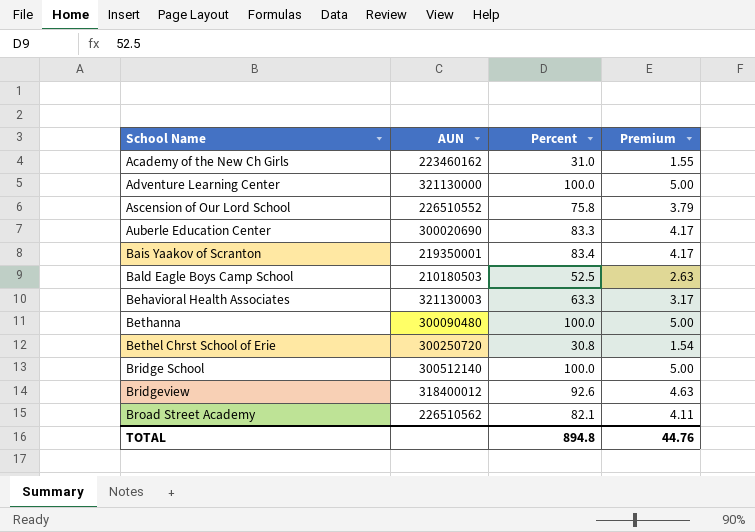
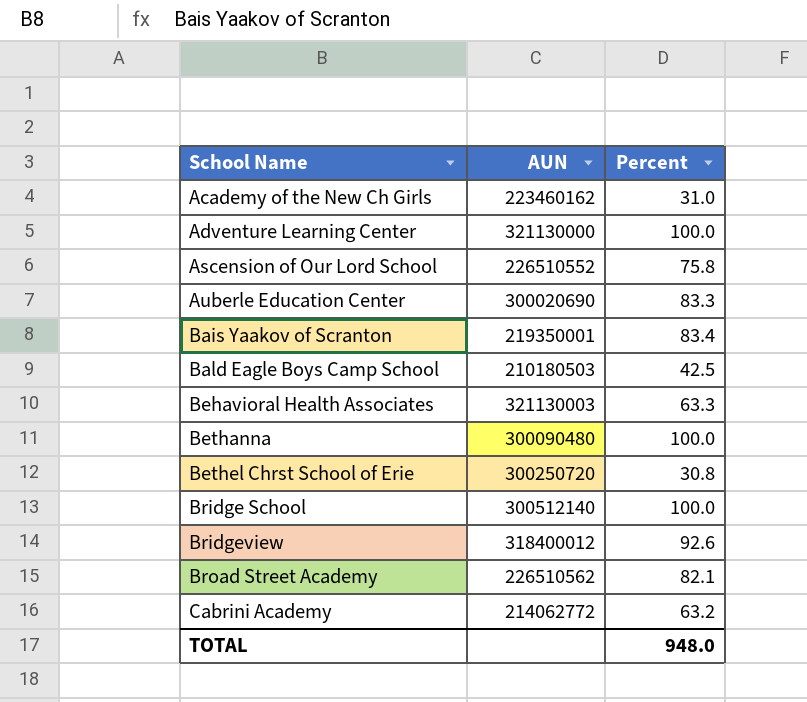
column Premium | formula: [Percent] * 0.05 -> none
Bald Eagle Boys Camp School | Percent: 52.5 -> 42.5
row Cabrini Academy: none -> 214062772 | 63.2
TOTAL | Percent: 894.8 -> 948.0

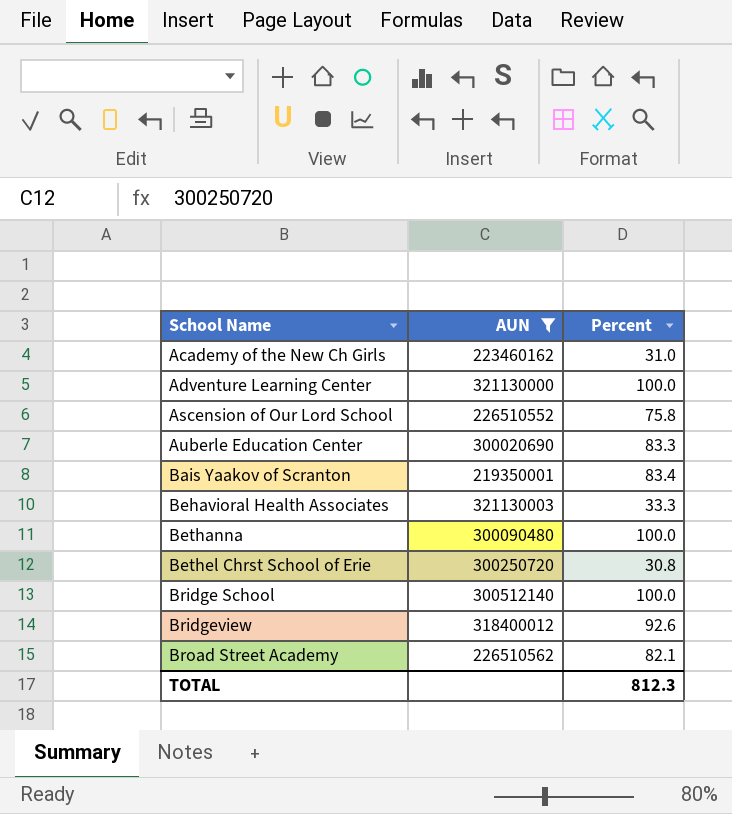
filter: none -> AUN >= 219350001
Behavioral Health Associates | Percent: 63.3 -> 33.3
TOTAL | Percent: 948.0 -> 812.3

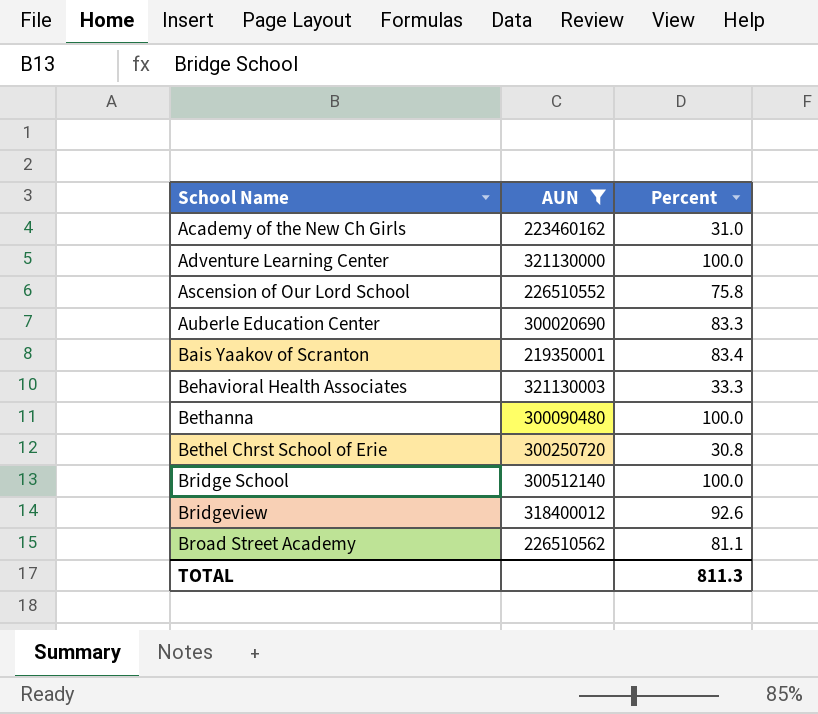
Broad Street Academy | Percent: 82.1 -> 81.1
TOTAL | Percent: 812.3 -> 811.3

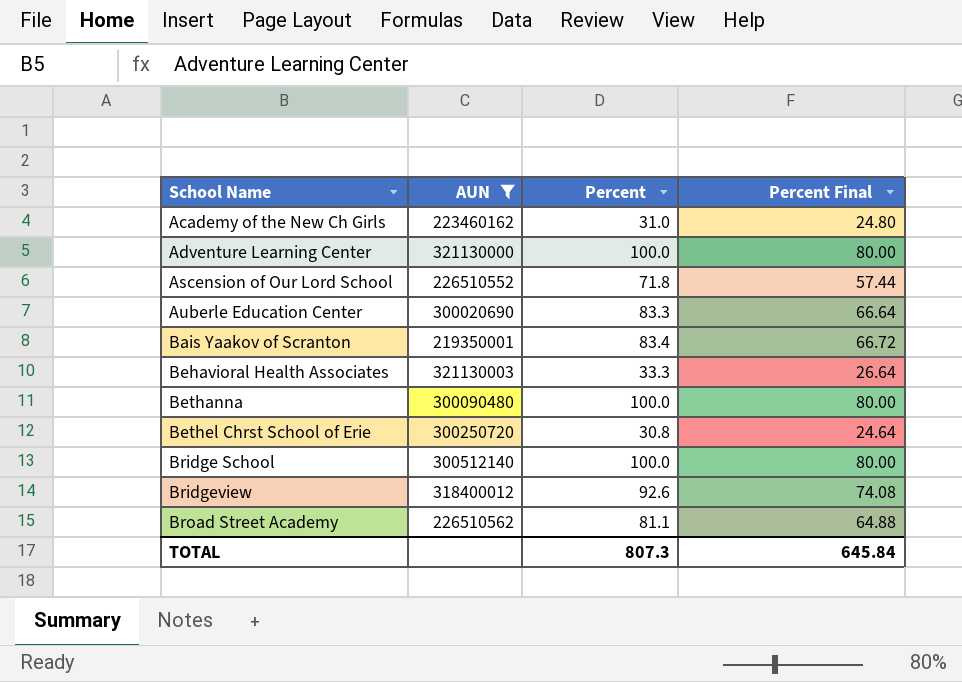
column Percent Final | formula: none -> [Percent] * 0.8
Ascension of Our Lord School | Percent: 75.8 -> 71.8
TOTAL | Percent: 811.3 -> 807.3

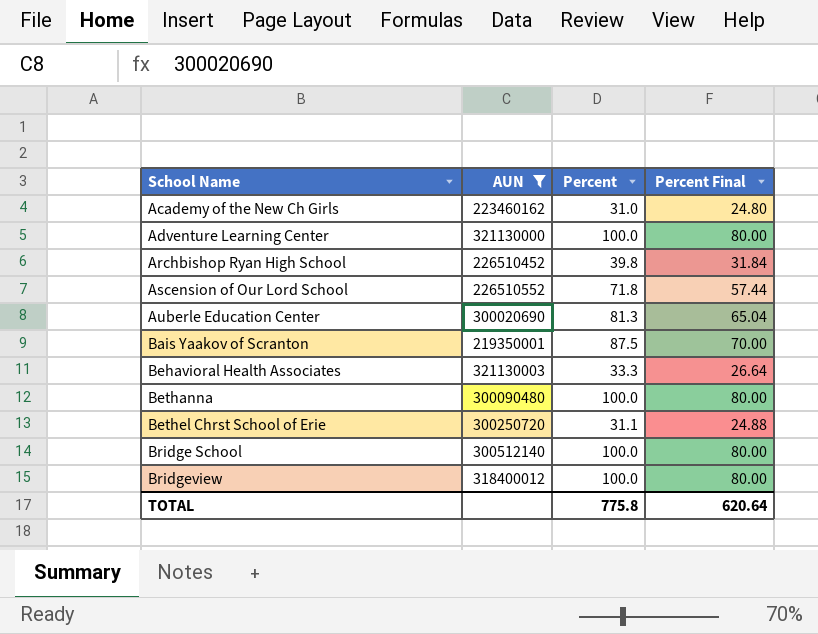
row Broad Street Academy: 226510562 | 81.1 | 64.88 -> none
row Archbishop Ryan High School: none -> 226510452 | 39.8 | 31.84
Auberle Education Center | Percent: 83.3 -> 81.3
Auberle Education Center | Percent Final: 66.64 -> 65.04
Bais Yaakov of Scranton | Percent: 83.4 -> 87.5
Bais Yaakov of Scranton | Percent Final: 66.72 -> 70.00
Bethel Chrst School of Erie | Percent: 30.8 -> 31.1
Bethel Chrst School of Erie | Percent Final: 24.64 -> 24.88
Bridgeview | Percent: 92.6 -> 100.0
Bridgeview | Percent Final: 74.08 -> 80.00
TOTAL | Percent: 807.3 -> 775.8
TOTAL | Percent Final: 645.84 -> 620.64

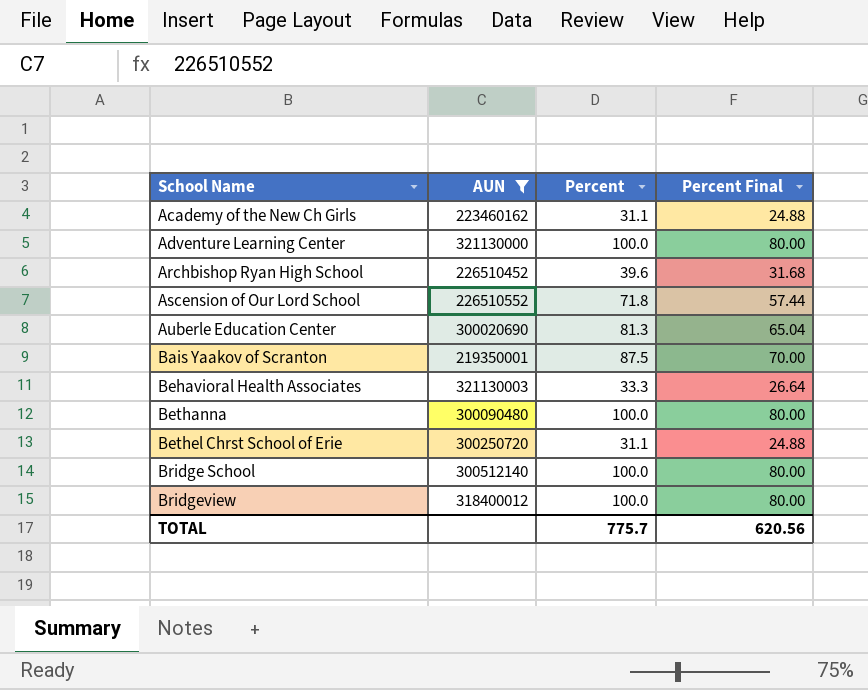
Academy of the New Ch Girls | Percent: 31.0 -> 31.1
Academy of the New Ch Girls | Percent Final: 24.80 -> 24.88
Archbishop Ryan High School | Percent: 39.8 -> 39.6
Archbishop Ryan High School | Percent Final: 31.84 -> 31.68
TOTAL | Percent: 775.8 -> 775.7
TOTAL | Percent Final: 620.64 -> 620.56

